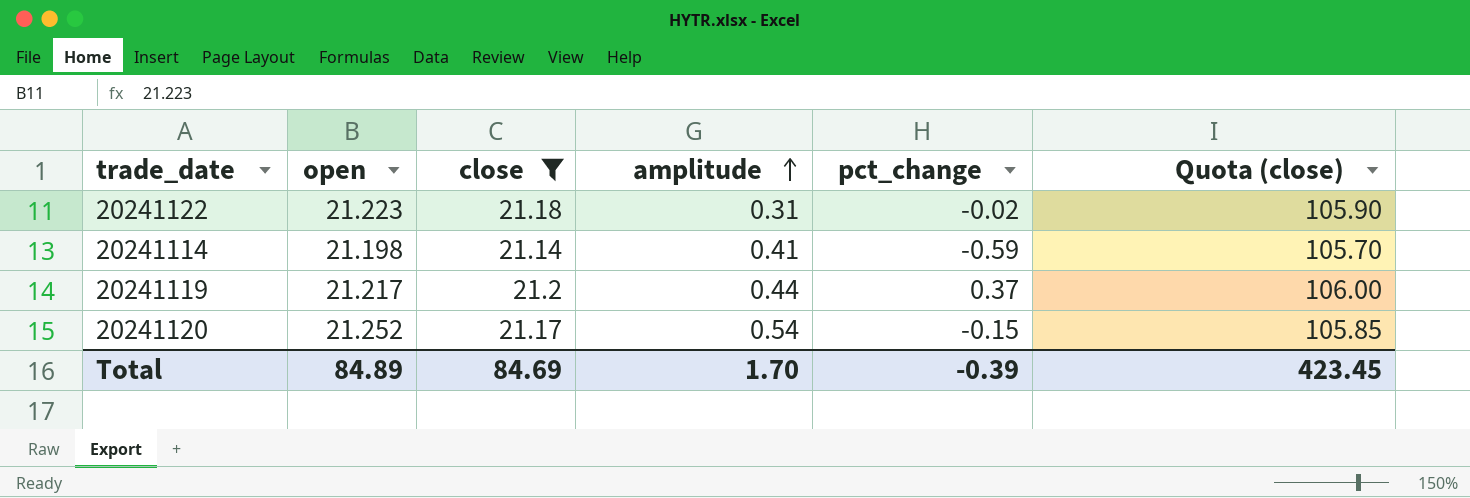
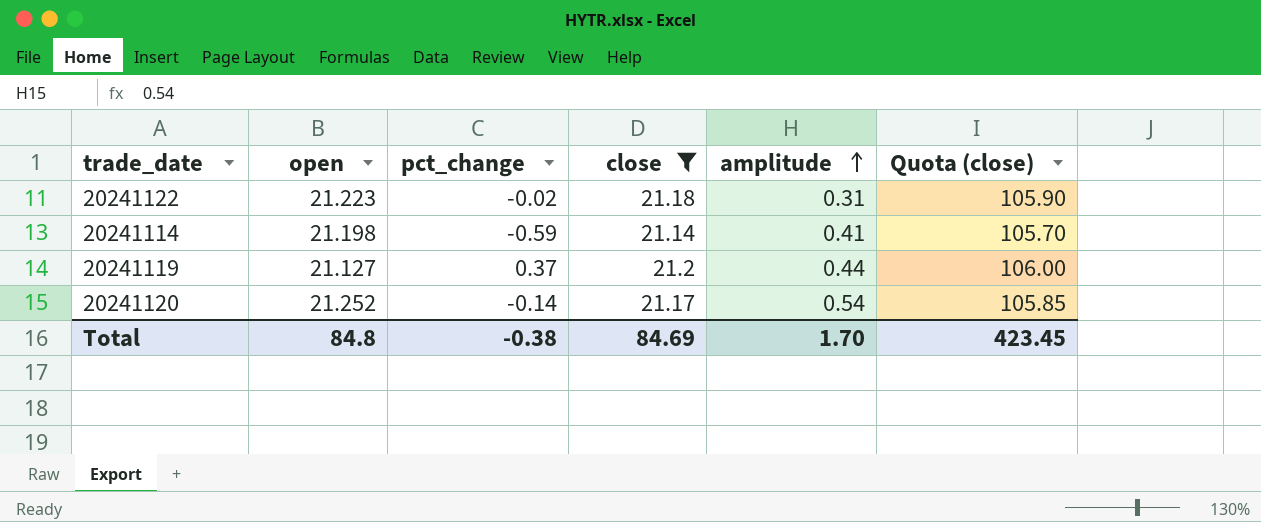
column pct_change | position: 5 -> 3
20241119 | open: 21.217 -> 21.127
20241120 | pct_change: -0.15 -> -0.14
Total | open: 84.89 -> 84.8
Total | pct_change: -0.39 -> -0.38

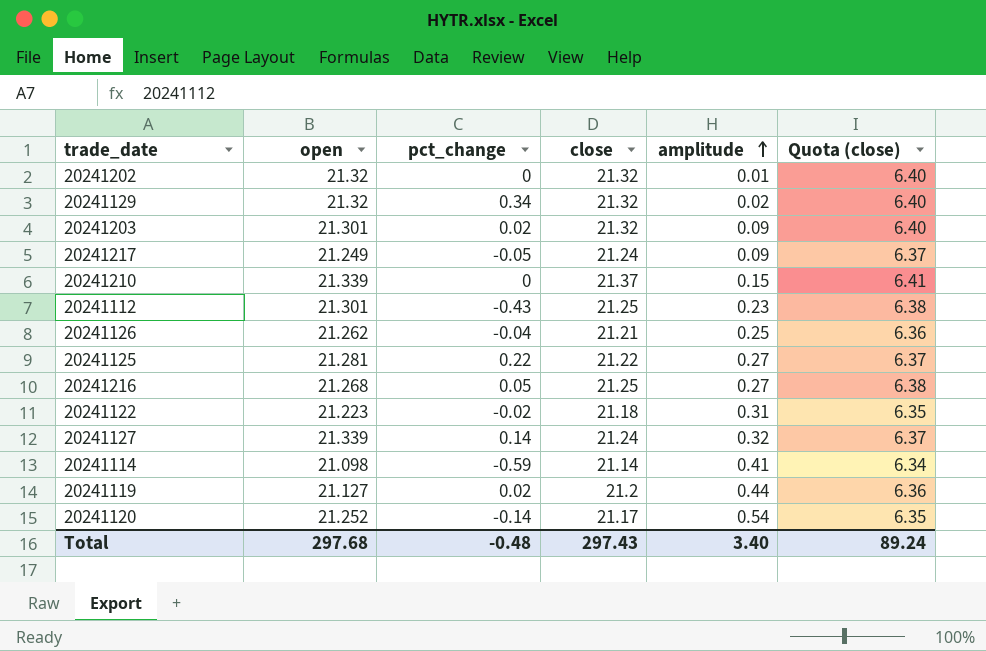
filter: close <= 21.2 -> none
column Quota (close) | formula: [close] * 5 -> [close] * 0.3
20241114 | open: 21.198 -> 21.098
20241119 | pct_change: 0.37 -> 0.02
Total | open: 84.8 -> 297.68
Total | pct_change: -0.38 -> -0.48
Total | close: 84.69 -> 297.43
Total | amplitude: 1.70 -> 3.40
Total | Quota (close): 423.45 -> 89.24

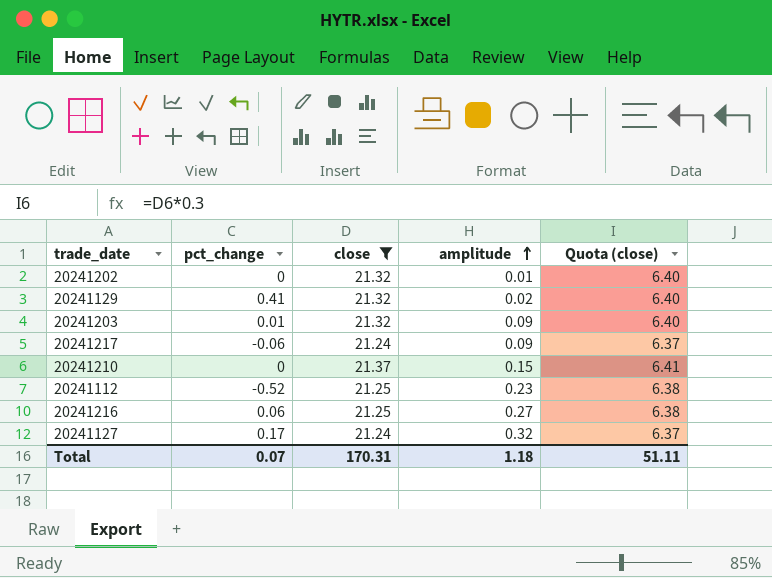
filter: none -> close >= 21.24
column open | position: 2 -> none
20241129 | pct_change: 0.34 -> 0.41
20241203 | pct_change: 0.02 -> 0.01
20241217 | pct_change: -0.05 -> -0.06
20241112 | pct_change: -0.43 -> -0.52
20241216 | pct_change: 0.05 -> 0.06
20241127 | pct_change: 0.14 -> 0.17
Total | pct_change: -0.48 -> 0.07
Total | close: 297.43 -> 170.31
Total | amplitude: 3.40 -> 1.18
Total | Quota (close): 89.24 -> 51.11

